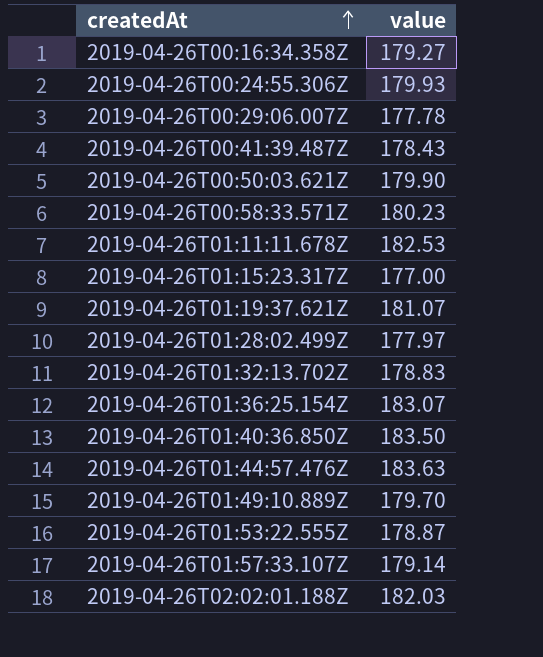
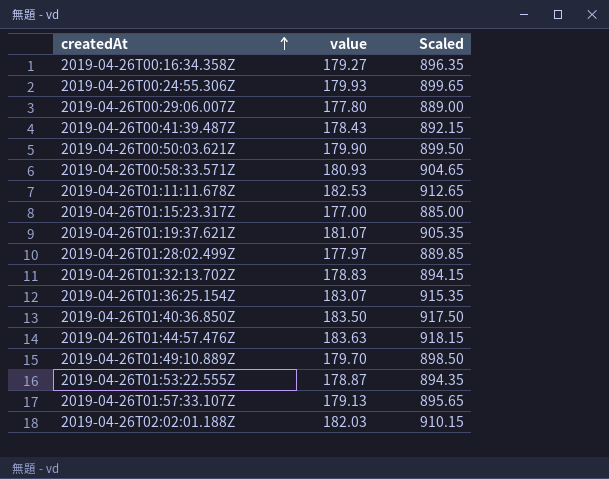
column Scaled | formula: none -> [value] * 5
2019-04-26T00:29:06.007Z | value: 177.78 -> 177.80
2019-04-26T00:58:33.571Z | value: 180.23 -> 180.93
2019-04-26T01:57:33.107Z | value: 179.14 -> 179.13

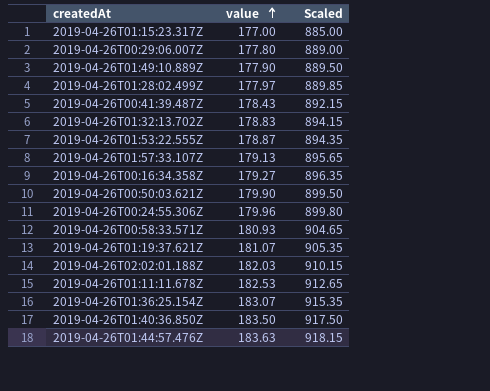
row order: createdAt ascending -> value ascending
2019-04-26T01:49:10.889Z | value: 179.70 -> 177.90
2019-04-26T01:49:10.889Z | Scaled: 898.50 -> 889.50
2019-04-26T00:24:55.306Z | value: 179.93 -> 179.96
2019-04-26T00:24:55.306Z | Scaled: 899.65 -> 899.80

